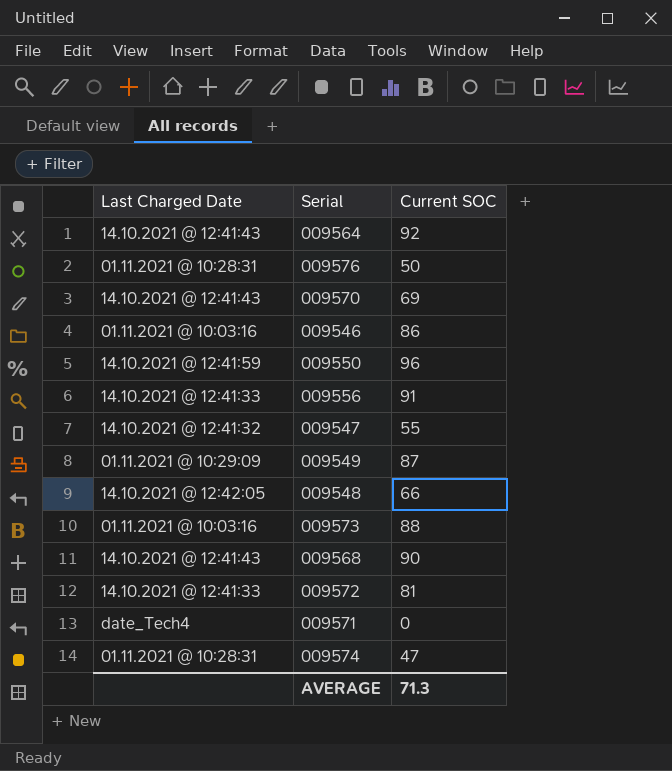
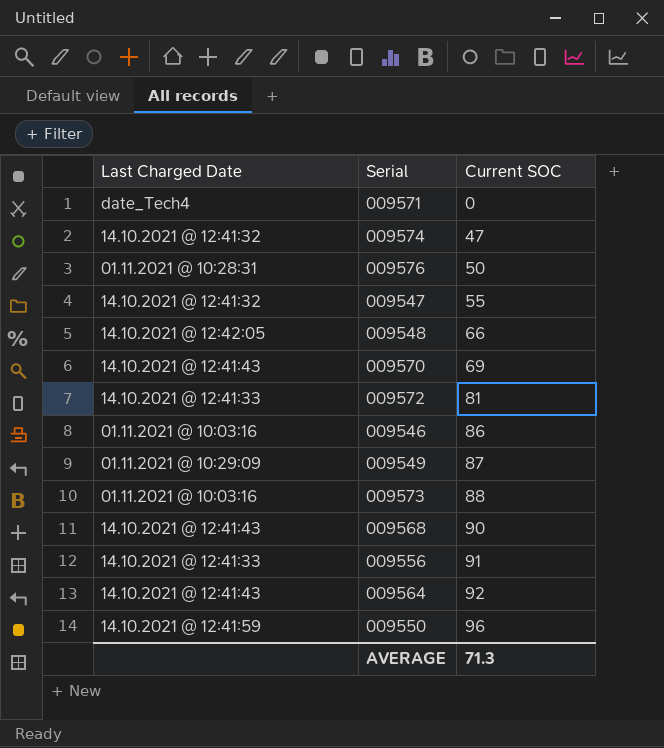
row order: none -> Current SOC ascending
009574 | Last Charged Date: 01.11.2021 @ 10:28:31 -> 14.10.2021 @ 12:41:32

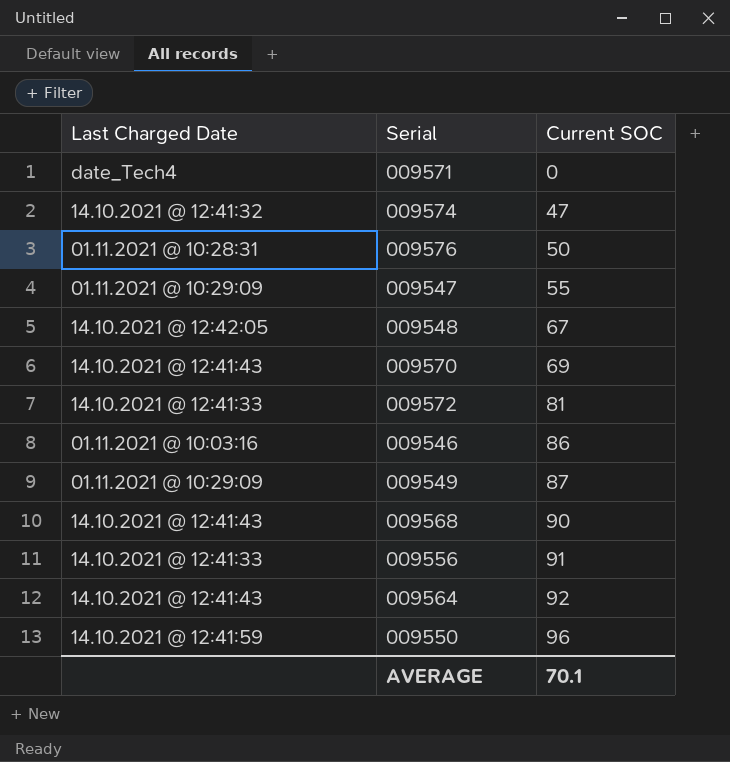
row 009573: 01.11.2021 @ 10:03:16 | 88 -> none
009547 | Last Charged Date: 14.10.2021 @ 12:41:32 -> 01.11.2021 @ 10:29:09
009548 | Current SOC: 66 -> 67
AVERAGE | Current SOC: 71.3 -> 70.1

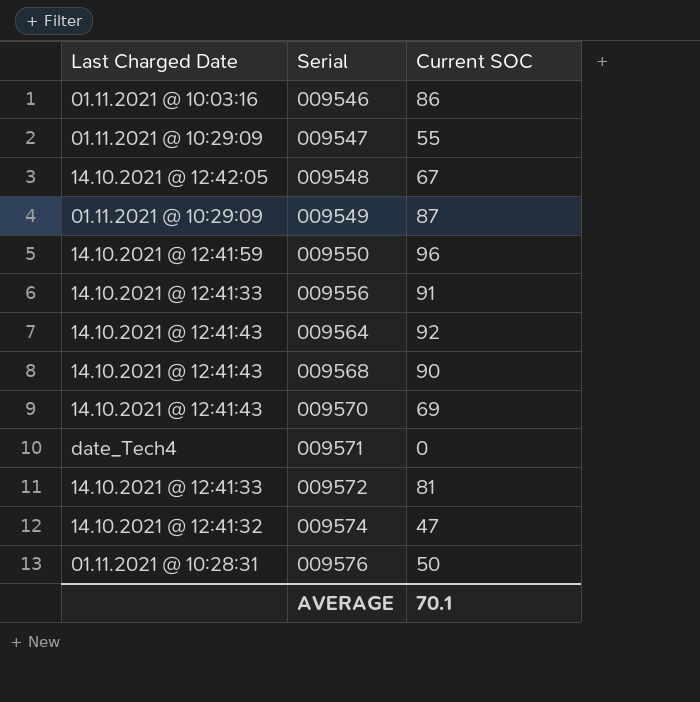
row order: Current SOC ascending -> Serial ascending

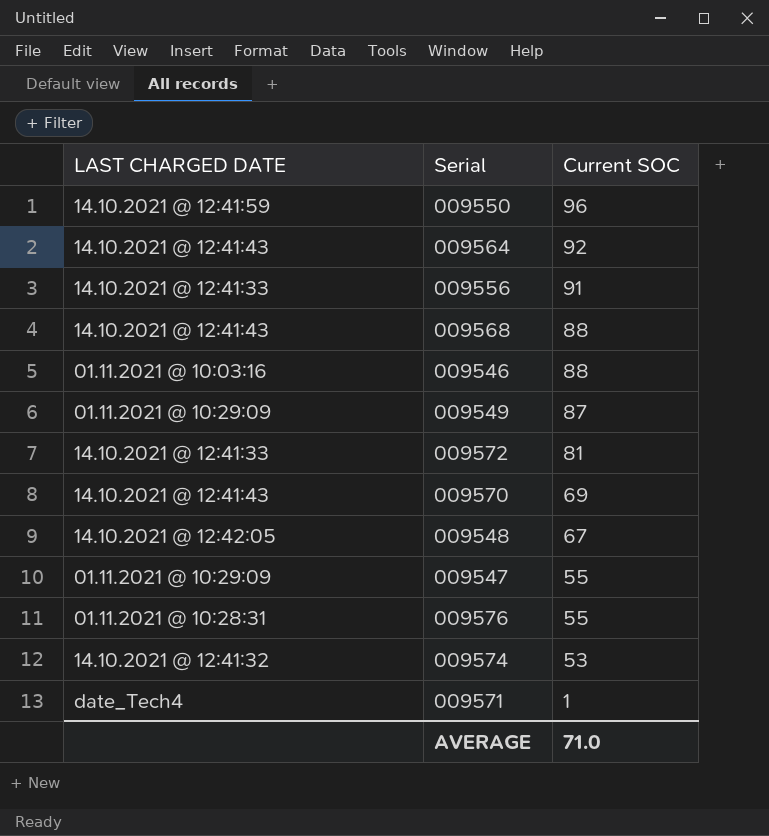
row order: Serial ascending -> Current SOC descending
column name: Last Charged Date -> LAST CHARGED DATE
009568 | Current SOC: 90 -> 88
009546 | Current SOC: 86 -> 88
009576 | Current SOC: 50 -> 55
009574 | Current SOC: 47 -> 53
009571 | Current SOC: 0 -> 1
AVERAGE | Current SOC: 70.1 -> 71.0

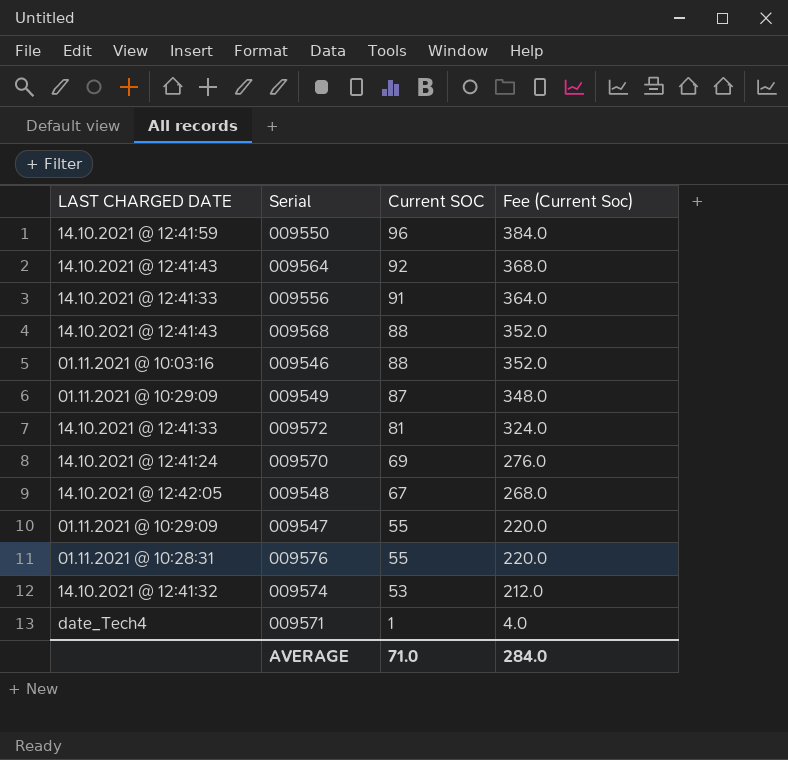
column Fee (Current Soc) | formula: none -> [Current SOC] * 4
009570 | LAST CHARGED DATE: 14.10.2021 @ 12:41:43 -> 14.10.2021 @ 12:41:24

